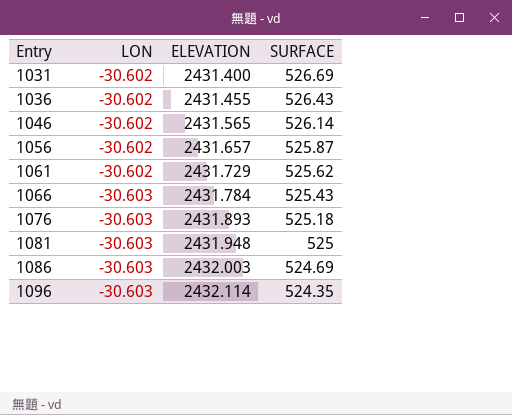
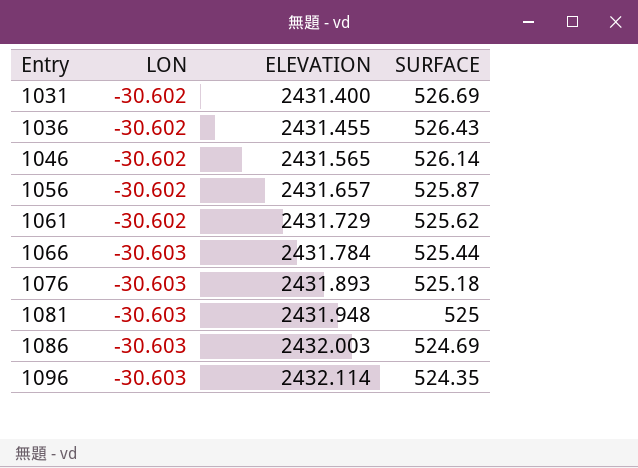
1066 | SURFACE: 525.43 -> 525.44

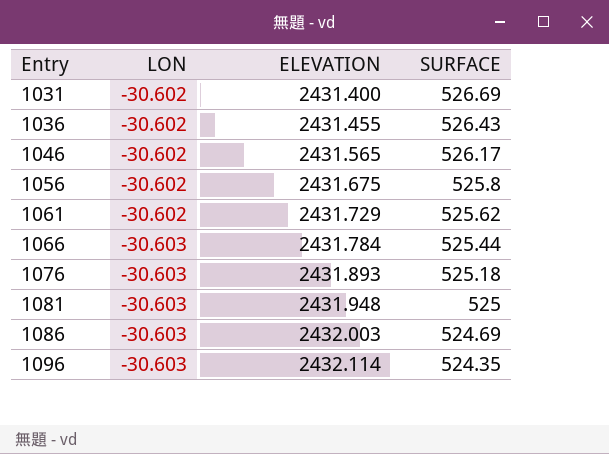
1046 | SURFACE: 526.14 -> 526.17
1056 | ELEVATION: 2431.657 -> 2431.675
1056 | SURFACE: 525.87 -> 525.8

